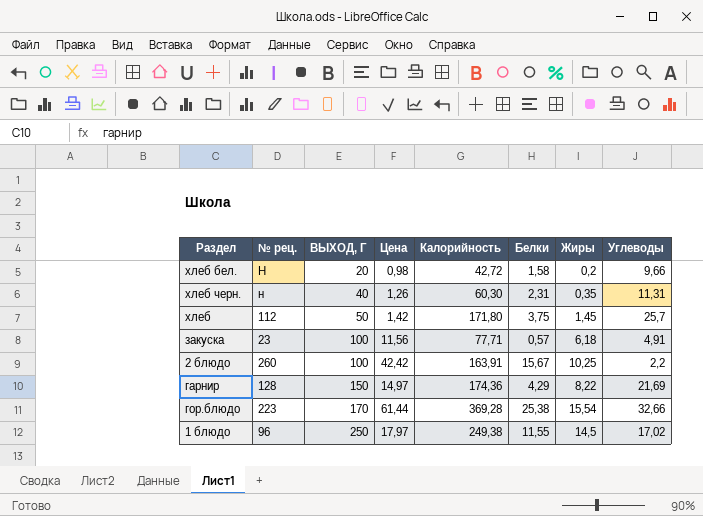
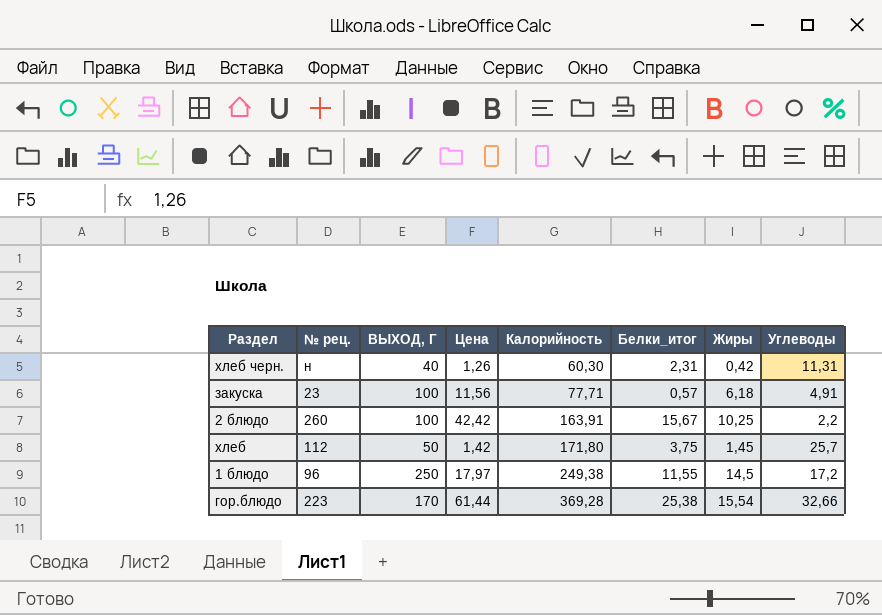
row order: ВЫХОД, Г ascending -> Калорийность ascending
column name: Белки -> Белки_итог
row хлеб бел.: Н | 20 | 0,98 | 42,72 | 1,58 | 0,2 | 9,66 -> none
row гарнир: 128 | 150 | 14,97 | 174,36 | 4,29 | 8,22 | 21,69 -> none
хлеб черн. | Жиры: 0,35 -> 0,42
1 блюдо | Углеводы: 17,02 -> 17,2

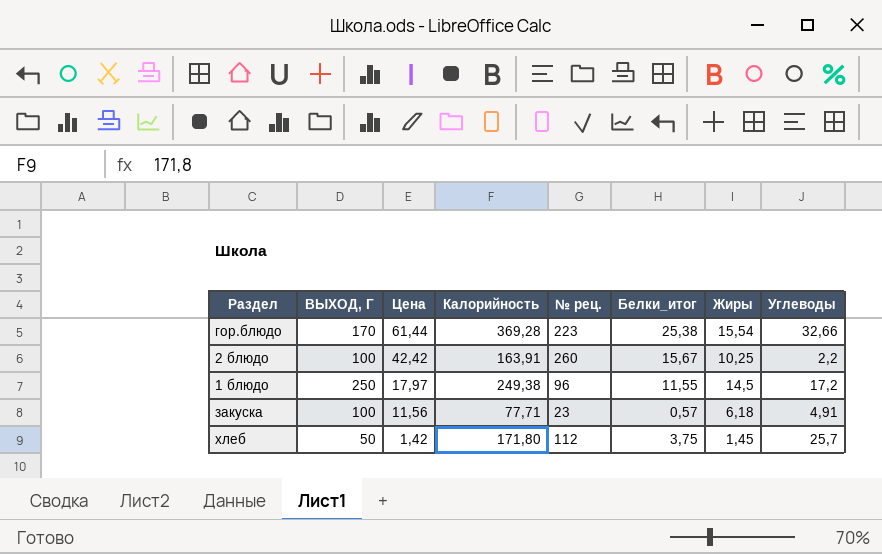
row order: Калорийность ascending -> Цена descending
column № рец. | position: 2 -> 5
row хлеб черн.: н | 40 | 1,26 | 60,30 | 2,31 | 0,42 | 11,31 -> none

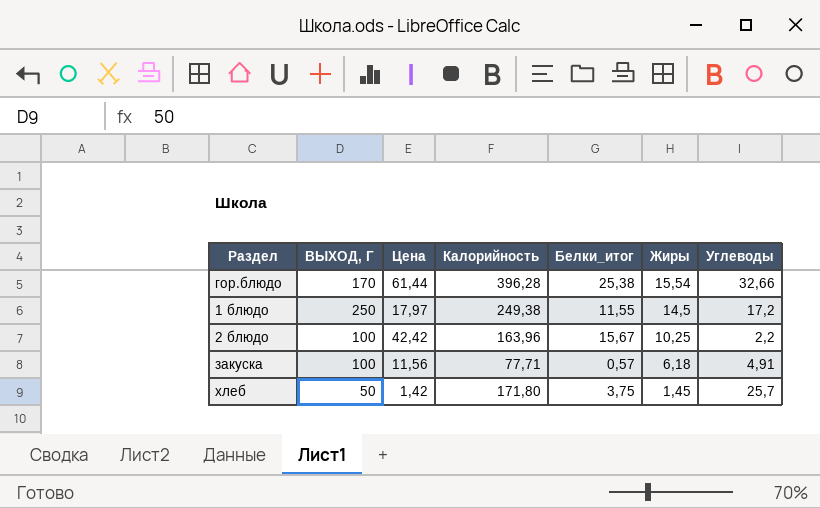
row order: Цена descending -> Жиры descending
column № рец. | position: 5 -> none
гор.блюдо | Калорийность: 369,28 -> 396,28
2 блюдо | Калорийность: 163,91 -> 163,96

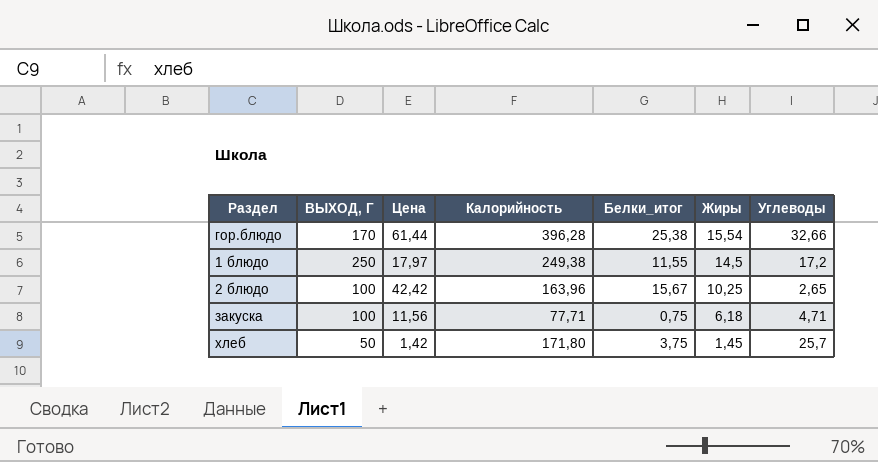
2 блюдо | Углеводы: 2,2 -> 2,65
закуска | Белки_итог: 0,57 -> 0,75
закуска | Углеводы: 4,91 -> 4,71

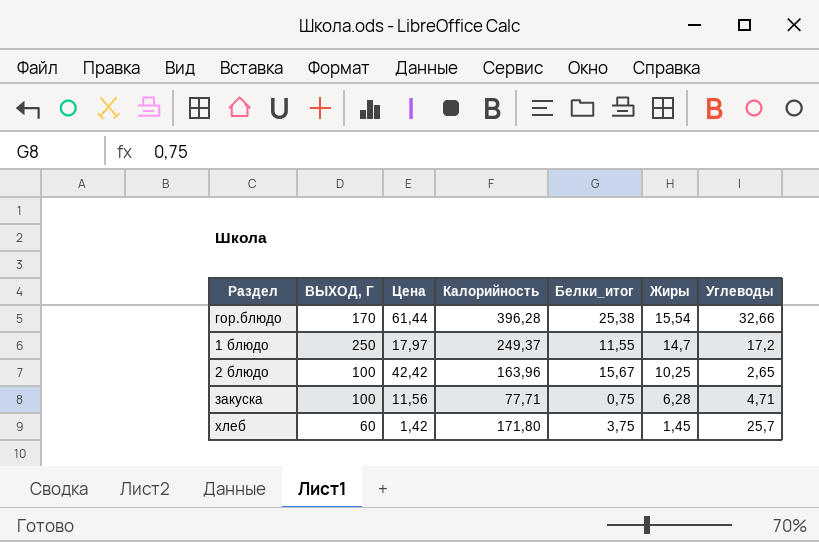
1 блюдо | Калорийность: 249,38 -> 249,37
1 блюдо | Жиры: 14,5 -> 14,7
закуска | Жиры: 6,18 -> 6,28
хлеб | ВЫХОД, Г: 50 -> 60

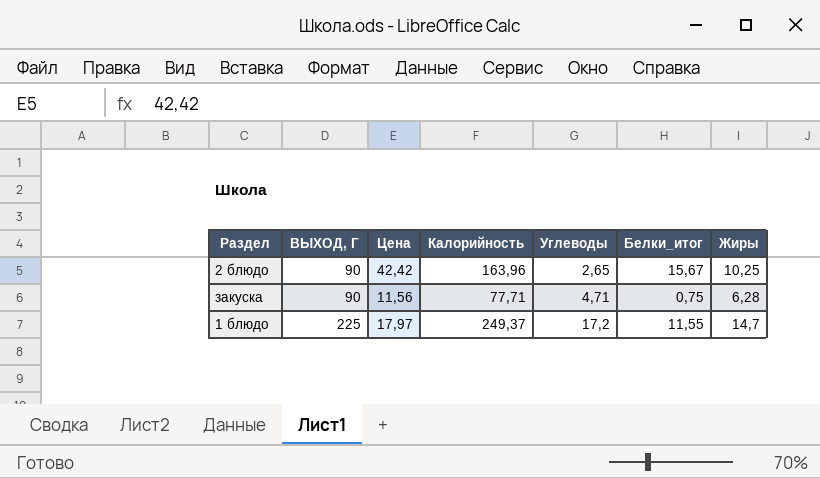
row order: Жиры descending -> ВЫХОД, Г ascending
column Углеводы | position: 7 -> 5
row гор.блюдо: 170 | 61,44 | 396,28 | 25,38 | 15,54 | 32,66 -> none
row хлеб: 60 | 1,42 | 171,80 | 3,75 | 1,45 | 25,7 -> none
2 блюдо | ВЫХОД, Г: 100 -> 90
закуска | ВЫХОД, Г: 100 -> 90
1 блюдо | ВЫХОД, Г: 250 -> 225

